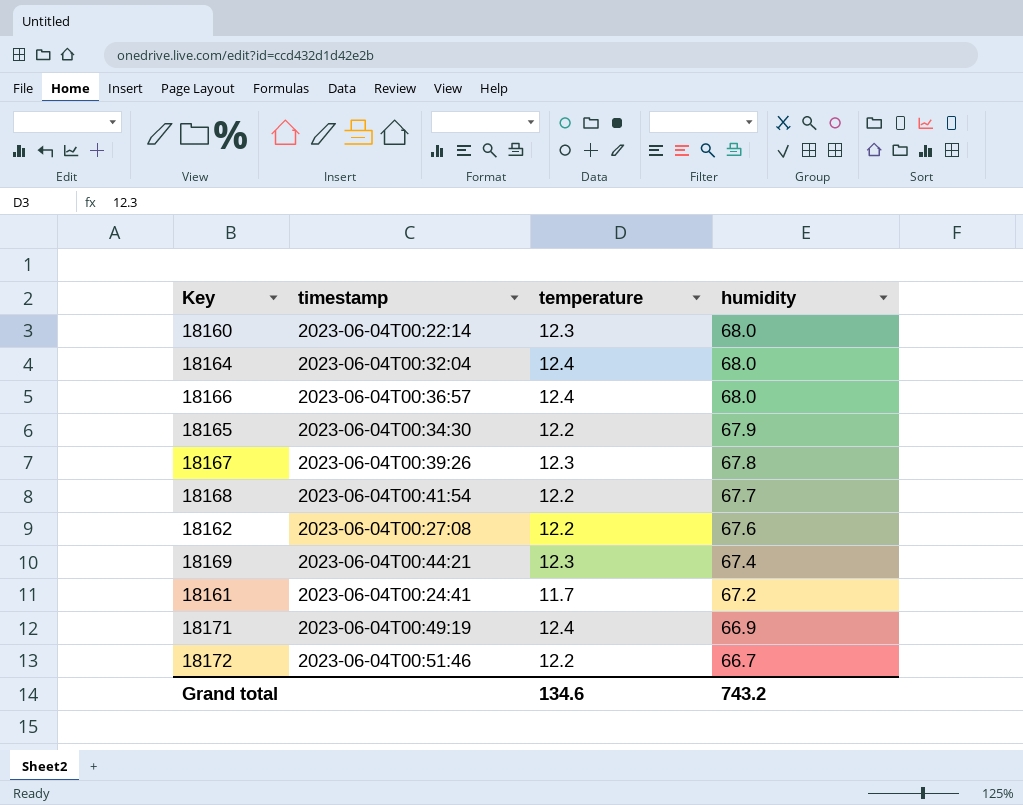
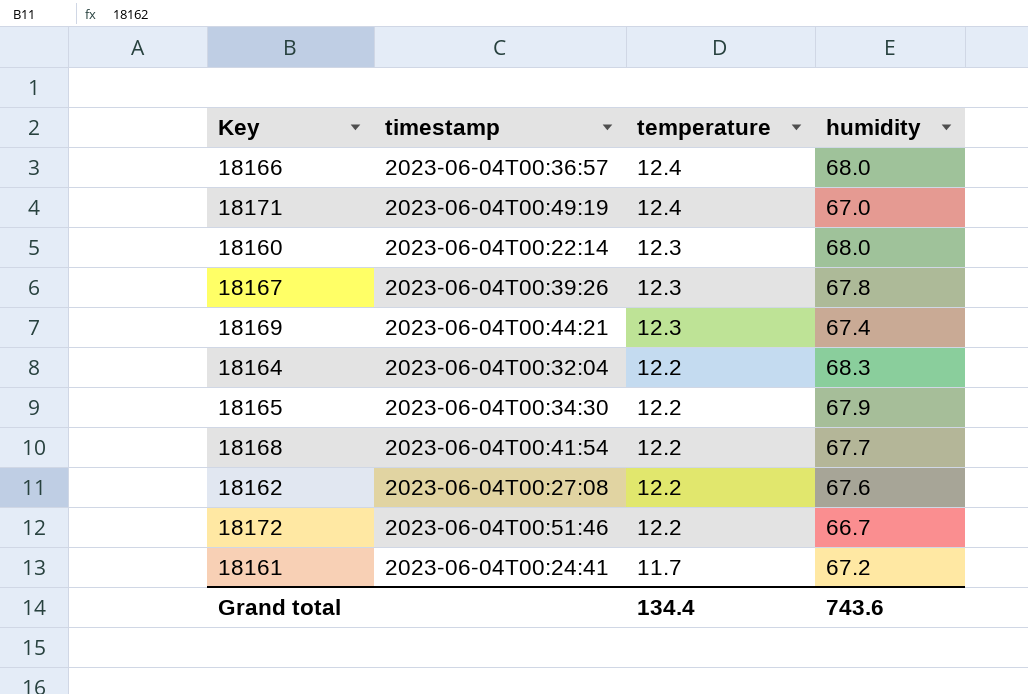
row order: humidity descending -> temperature descending
18171 | humidity: 66.9 -> 67.0
18164 | temperature: 12.4 -> 12.2
18164 | humidity: 68.0 -> 68.3
Grand total | temperature: 134.6 -> 134.4
Grand total | humidity: 743.2 -> 743.6

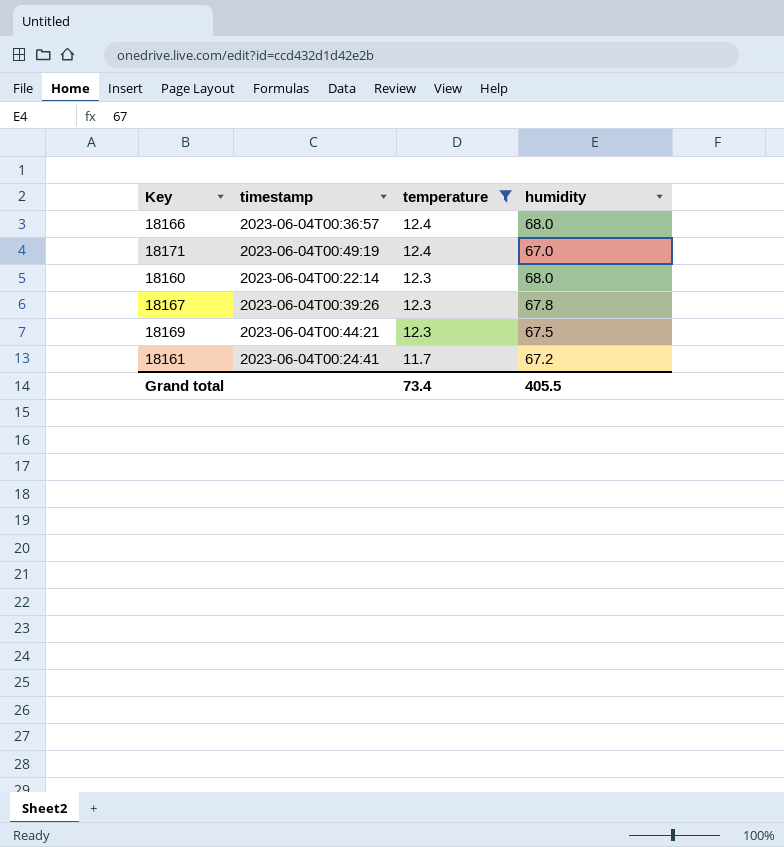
filter: none -> temperature != 12.2
18169 | humidity: 67.4 -> 67.5
Grand total | temperature: 134.4 -> 73.4
Grand total | humidity: 743.6 -> 405.5

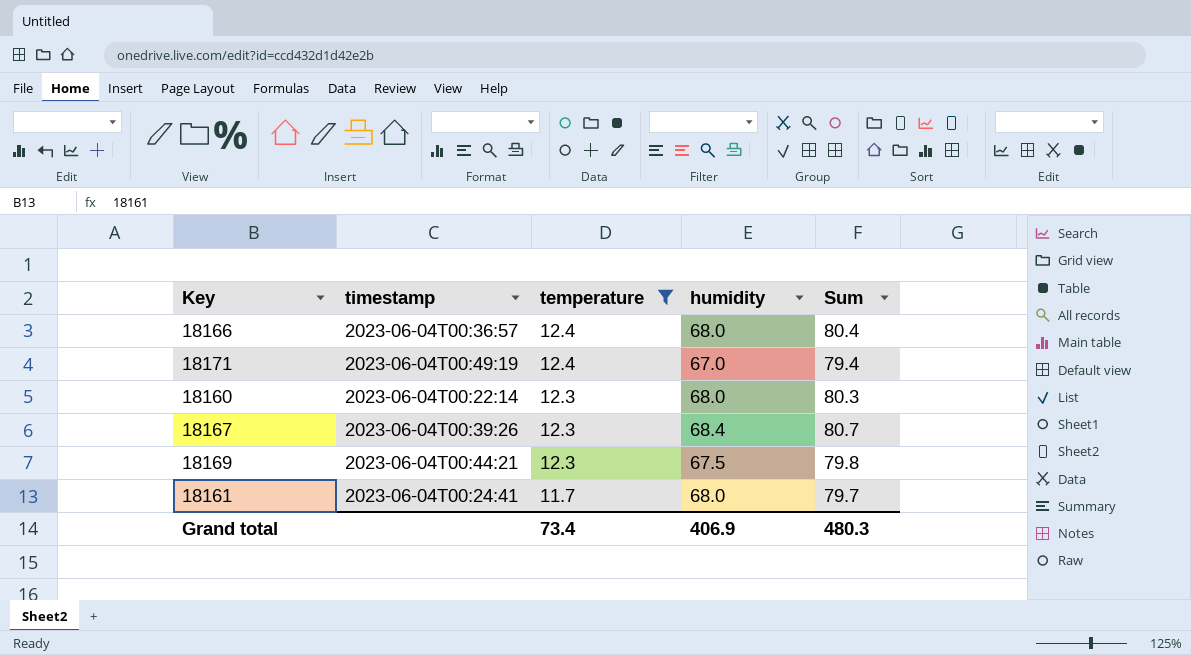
column Sum | formula: none -> [temperature] + [humidity]
18167 | humidity: 67.8 -> 68.4
18161 | humidity: 67.2 -> 68.0
Grand total | humidity: 405.5 -> 406.9

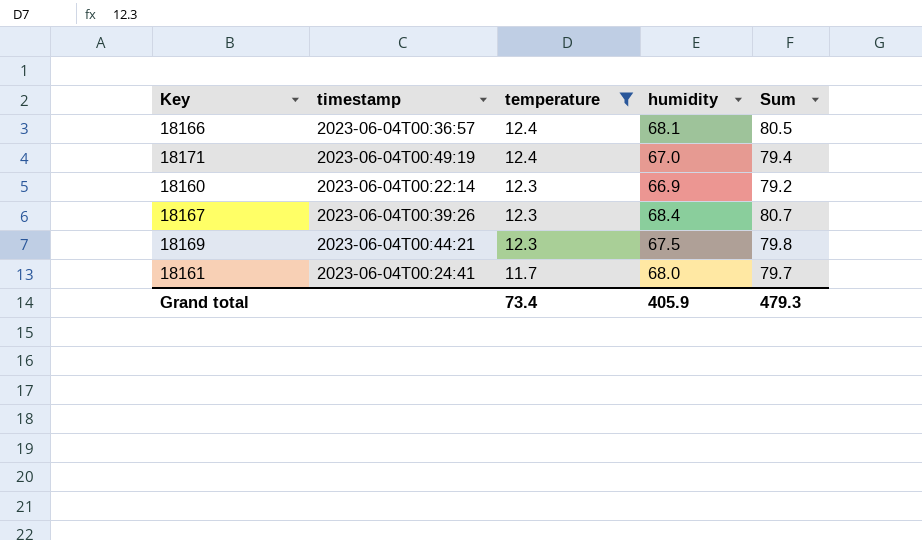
18166 | humidity: 68.0 -> 68.1
18166 | Sum: 80.4 -> 80.5
18160 | humidity: 68.0 -> 66.9
18160 | Sum: 80.3 -> 79.2
Grand total | humidity: 406.9 -> 405.9
Grand total | Sum: 480.3 -> 479.3

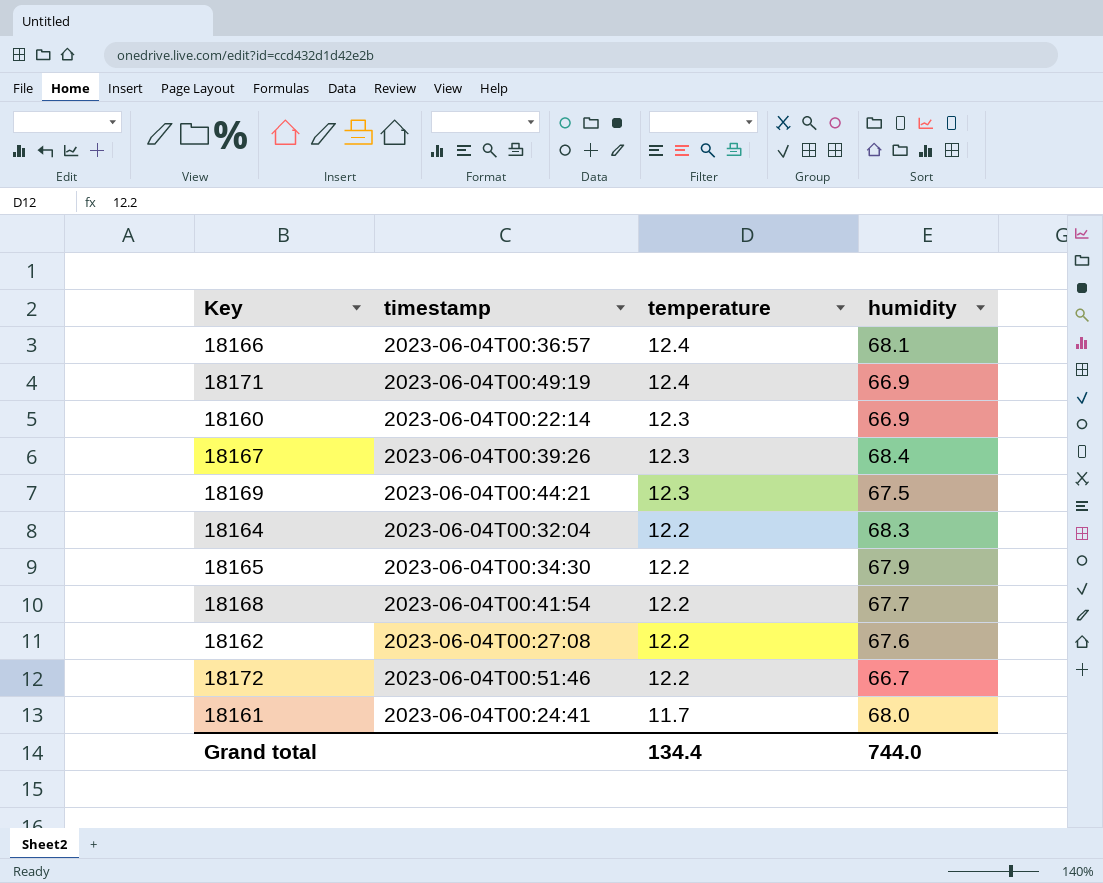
filter: temperature != 12.2 -> none
column Sum | formula: [temperature] + [humidity] -> none
18171 | humidity: 67.0 -> 66.9
Grand total | temperature: 73.4 -> 134.4
Grand total | humidity: 405.9 -> 744.0

